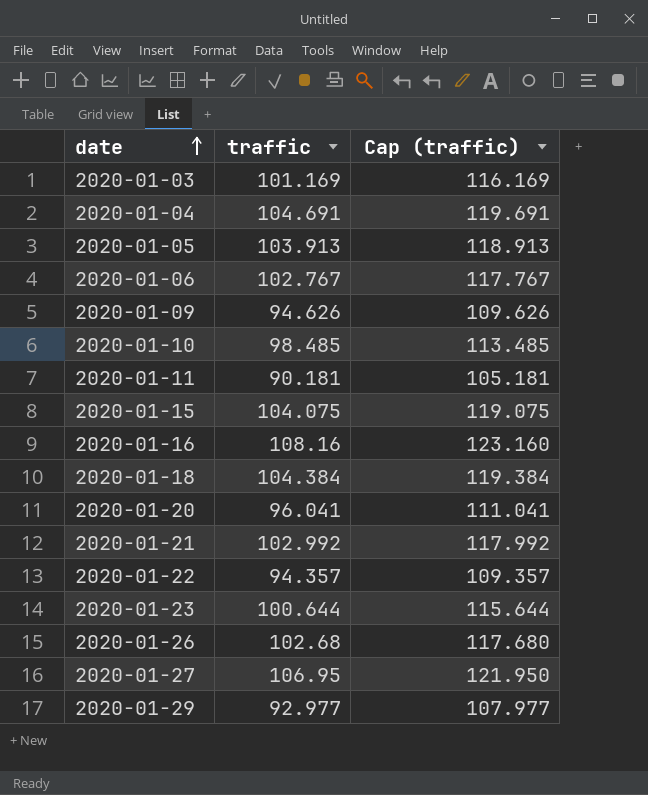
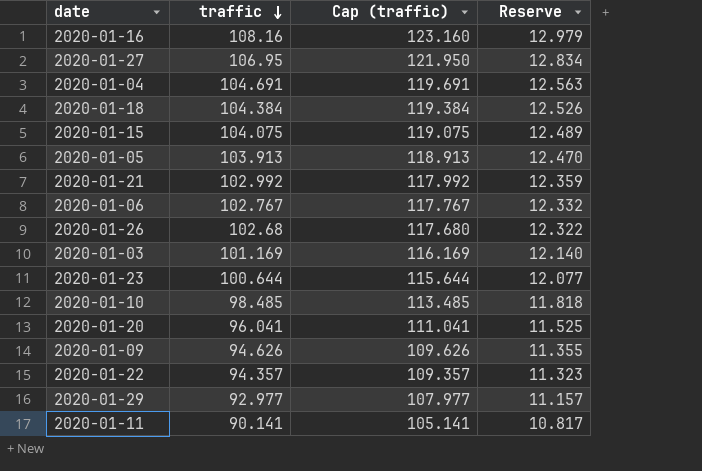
row order: date ascending -> traffic descending
column Reserve | formula: none -> [traffic] * 0.12
2020-01-11 | traffic: 90.181 -> 90.141
2020-01-11 | Cap (traffic): 105.181 -> 105.141

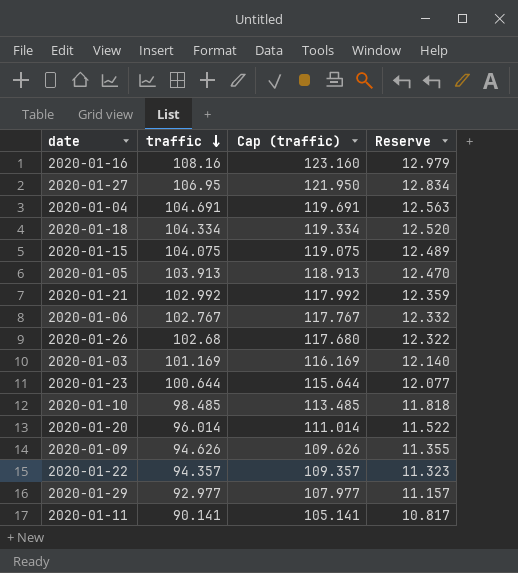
2020-01-18 | traffic: 104.384 -> 104.334
2020-01-18 | Cap (traffic): 119.384 -> 119.334
2020-01-18 | Reserve: 12.526 -> 12.520
2020-01-20 | traffic: 96.041 -> 96.014
2020-01-20 | Cap (traffic): 111.041 -> 111.014
2020-01-20 | Reserve: 11.525 -> 11.522

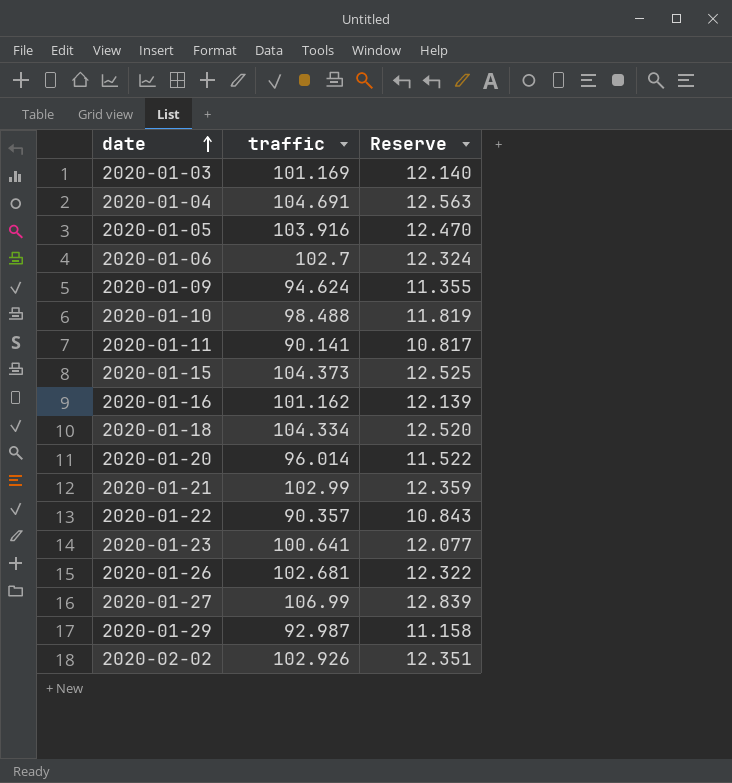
row order: traffic descending -> date ascending
column Cap (traffic) | formula: [traffic] + 15 -> none
2020-01-05 | traffic: 103.913 -> 103.916
2020-01-06 | traffic: 102.767 -> 102.7
2020-01-06 | Reserve: 12.332 -> 12.324
2020-01-09 | traffic: 94.626 -> 94.624
2020-01-10 | traffic: 98.485 -> 98.488
2020-01-10 | Reserve: 11.818 -> 11.819
2020-01-15 | traffic: 104.075 -> 104.373
2020-01-15 | Reserve: 12.489 -> 12.525
2020-01-16 | traffic: 108.16 -> 101.162
2020-01-16 | Reserve: 12.979 -> 12.139
2020-01-21 | traffic: 102.992 -> 102.99
2020-01-22 | traffic: 94.357 -> 90.357
2020-01-22 | Reserve: 11.323 -> 10.843
2020-01-23 | traffic: 100.644 -> 100.641
2020-01-26 | traffic: 102.68 -> 102.681
2020-01-27 | traffic: 106.95 -> 106.99
2020-01-27 | Reserve: 12.834 -> 12.839
2020-01-29 | traffic: 92.977 -> 92.987
2020-01-29 | Reserve: 11.157 -> 11.158
row 2020-02-02: none -> 102.926 | 12.351

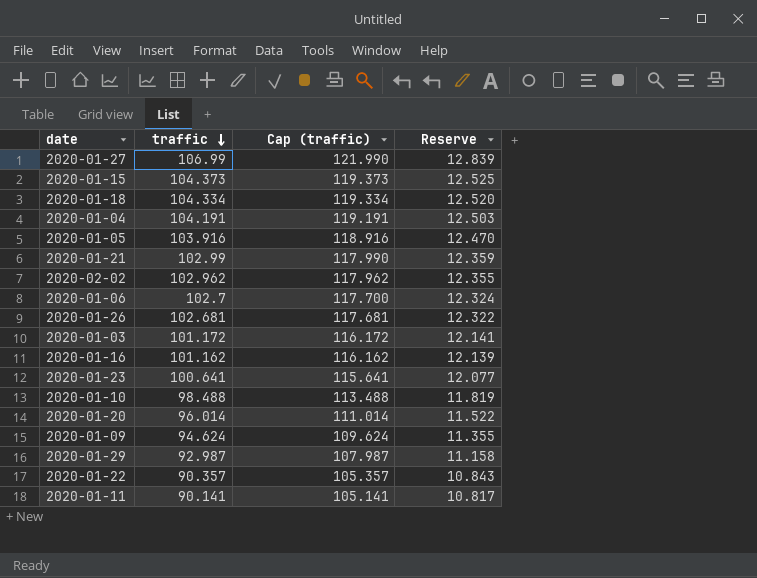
row order: date ascending -> traffic descending
column Cap (traffic) | formula: none -> [traffic] + 15
2020-01-04 | traffic: 104.691 -> 104.191
2020-01-04 | Reserve: 12.563 -> 12.503
2020-02-02 | traffic: 102.926 -> 102.962
2020-02-02 | Reserve: 12.351 -> 12.355
2020-01-03 | traffic: 101.169 -> 101.172
2020-01-03 | Reserve: 12.140 -> 12.141

